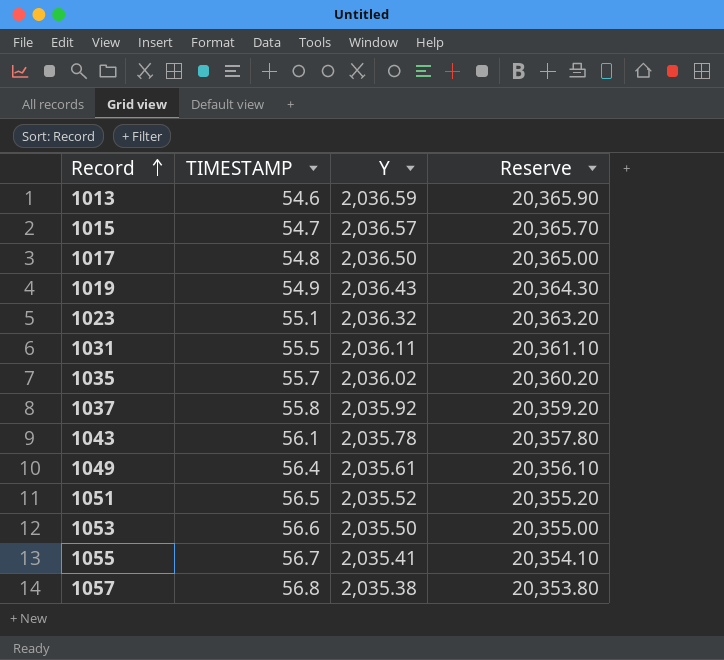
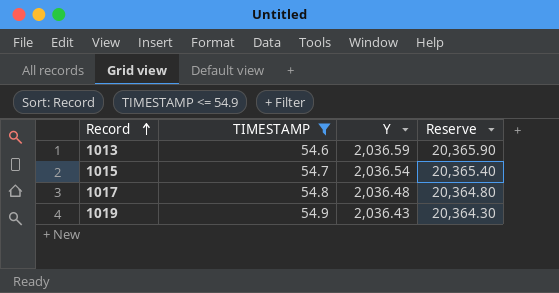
filter: none -> TIMESTAMP <= 54.9
1015 | Y: 2,036.57 -> 2,036.54
1015 | Reserve: 20,365.70 -> 20,365.40
1017 | Y: 2,036.50 -> 2,036.48
1017 | Reserve: 20,365.00 -> 20,364.80

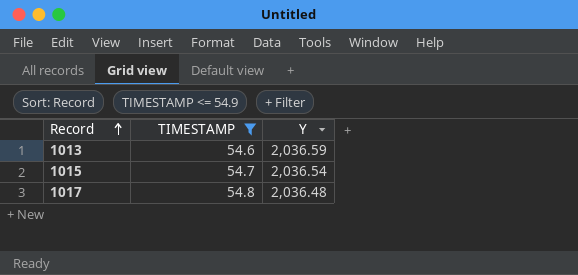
column Reserve | formula: [Y] * 10 -> none
row 1019: 54.9 | 2,036.43 | 20,364.30 -> none

